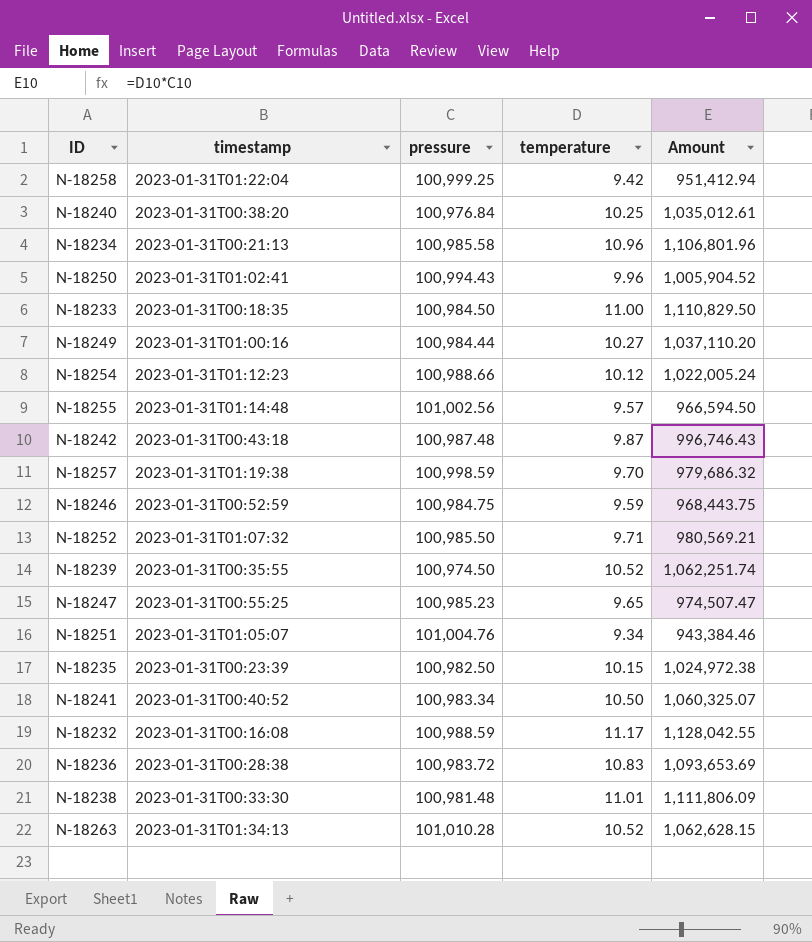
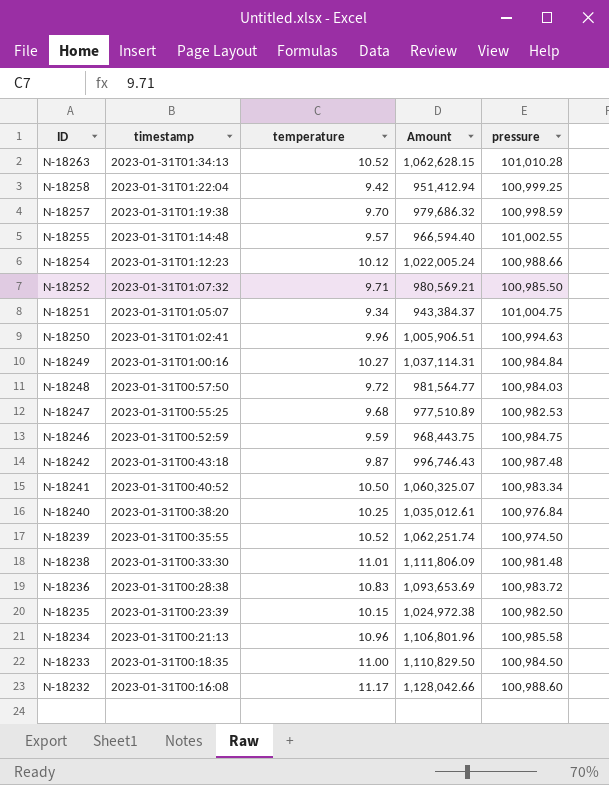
row order: none -> ID descending
column pressure | position: 3 -> 5
N-18255 | Amount: 966,594.50 -> 966,594.40
N-18255 | pressure: 101,002.56 -> 101,002.55
N-18251 | Amount: 943,384.46 -> 943,384.37
N-18251 | pressure: 101,004.76 -> 101,004.75
N-18250 | Amount: 1,005,904.52 -> 1,005,906.51
N-18250 | pressure: 100,994.43 -> 100,994.63
N-18249 | Amount: 1,037,110.20 -> 1,037,114.31
N-18249 | pressure: 100,984.44 -> 100,984.84
row N-18248: none -> 2023-01-31T00:57:50 | 9.72 | 981,564.77 | 100,984.03
N-18247 | temperature: 9.65 -> 9.68
N-18247 | Amount: 974,507.47 -> 977,510.89
N-18247 | pressure: 100,985.23 -> 100,982.53
N-18232 | Amount: 1,128,042.55 -> 1,128,042.66
N-18232 | pressure: 100,988.59 -> 100,988.60

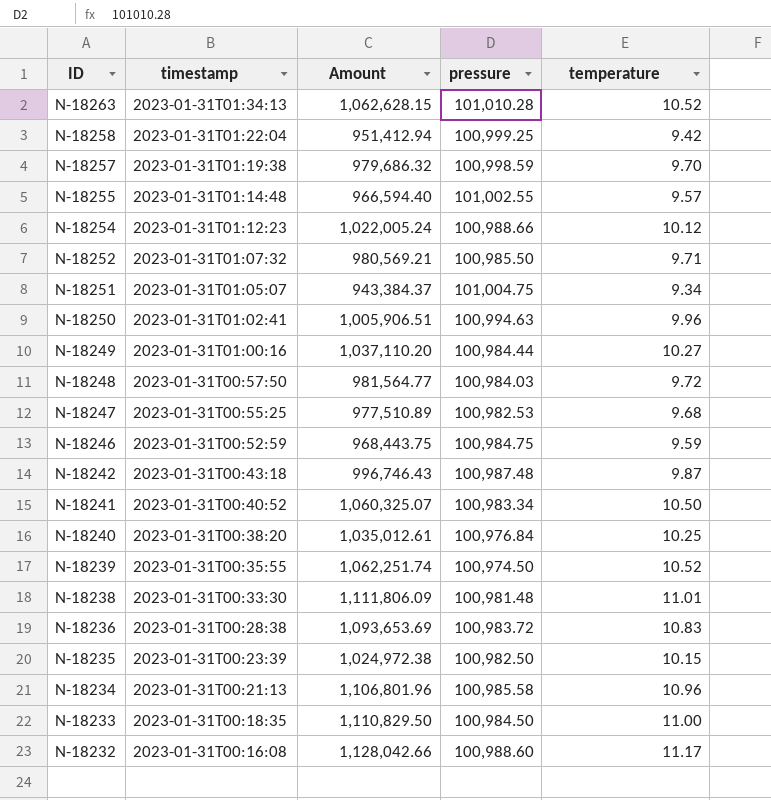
column temperature | position: 3 -> 5
N-18249 | Amount: 1,037,114.31 -> 1,037,110.20
N-18249 | pressure: 100,984.84 -> 100,984.44

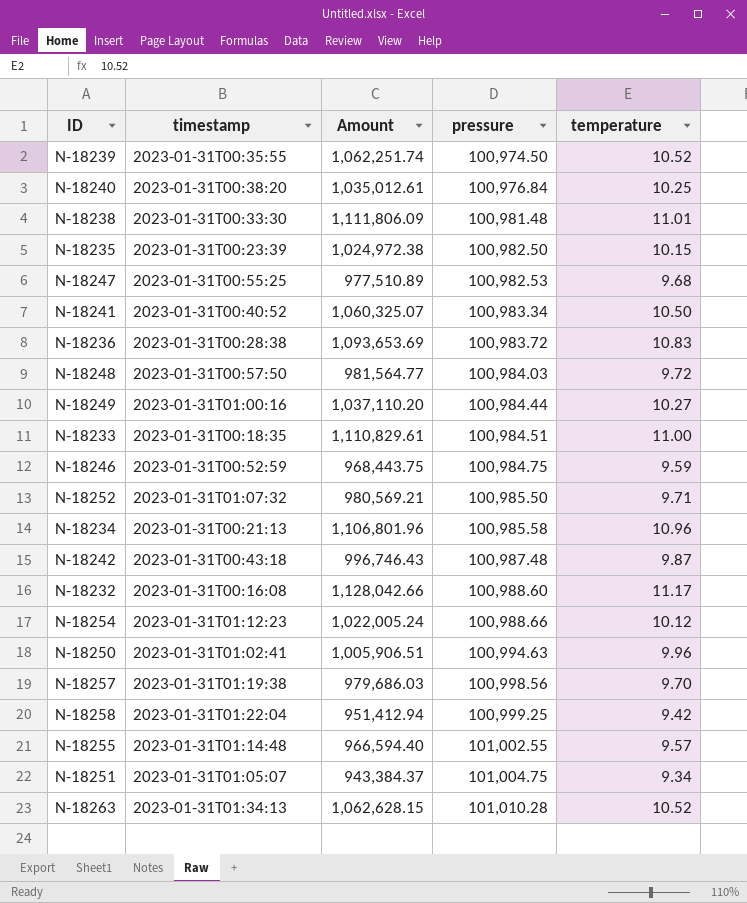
row order: ID descending -> pressure ascending
N-18233 | Amount: 1,110,829.50 -> 1,110,829.61
N-18233 | pressure: 100,984.50 -> 100,984.51
N-18257 | Amount: 979,686.32 -> 979,686.03
N-18257 | pressure: 100,998.59 -> 100,998.56

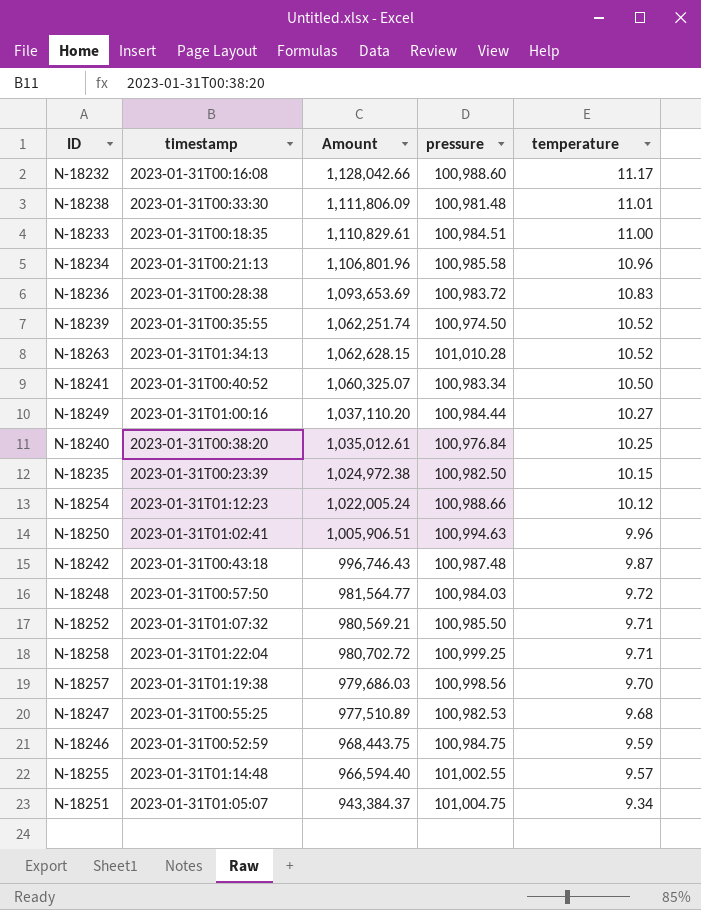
row order: pressure ascending -> temperature descending
N-18258 | Amount: 951,412.94 -> 980,702.72
N-18258 | temperature: 9.42 -> 9.71

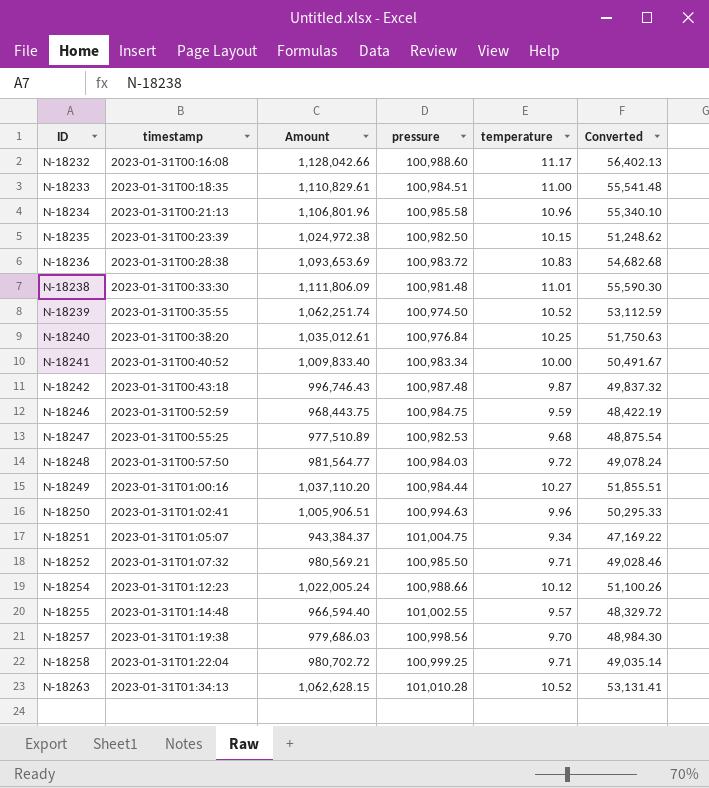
row order: temperature descending -> ID ascending
column Converted | formula: none -> [Amount] * 0.05
N-18241 | Amount: 1,060,325.07 -> 1,009,833.40
N-18241 | temperature: 10.50 -> 10.00

